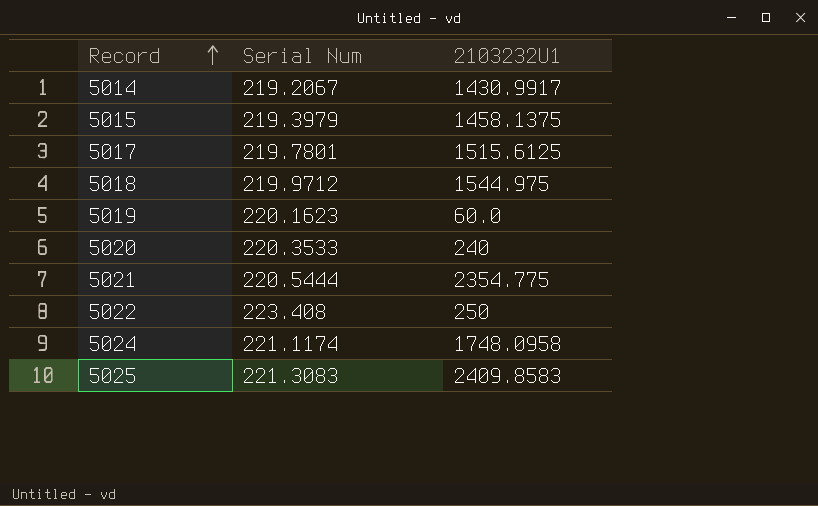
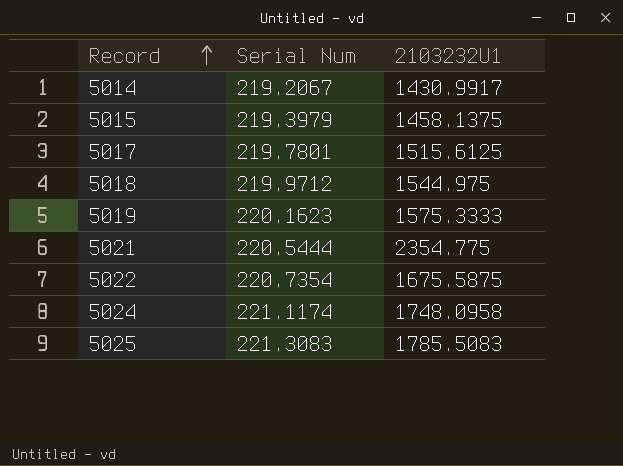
row 5020: 220.3533 | 240 -> none
5019 | 2103232U1: 60.0 -> 1575.3333
5022 | Serial Num: 223.408 -> 220.7354
5022 | 2103232U1: 250 -> 1675.5875
5025 | 2103232U1: 2409.8583 -> 1785.5083

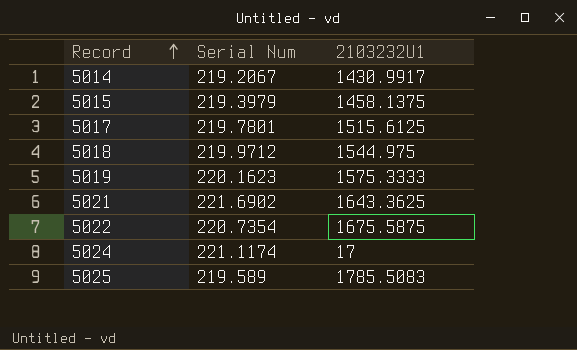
5021 | Serial Num: 220.5444 -> 221.6902
5021 | 2103232U1: 2354.775 -> 1643.3625
5024 | 2103232U1: 1748.0958 -> 17
5025 | Serial Num: 221.3083 -> 219.589

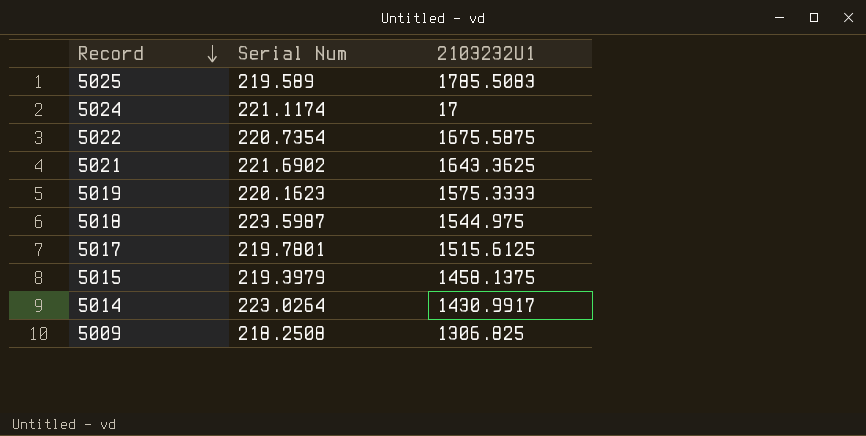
row order: Record ascending -> Record descending
5018 | Serial Num: 219.9712 -> 223.5987
5014 | Serial Num: 219.2067 -> 223.0264
row 5009: none -> 218.2508 | 1306.825

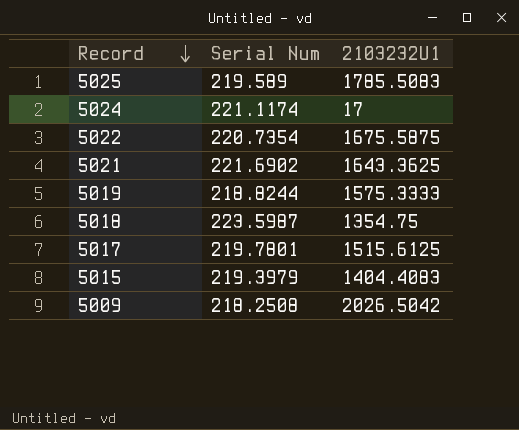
row 5014: 223.0264 | 1430.9917 -> none
5019 | Serial Num: 220.1623 -> 218.8244
5018 | 2103232U1: 1544.975 -> 1354.75
5015 | 2103232U1: 1458.1375 -> 1404.4083
5009 | 2103232U1: 1306.825 -> 2026.5042

